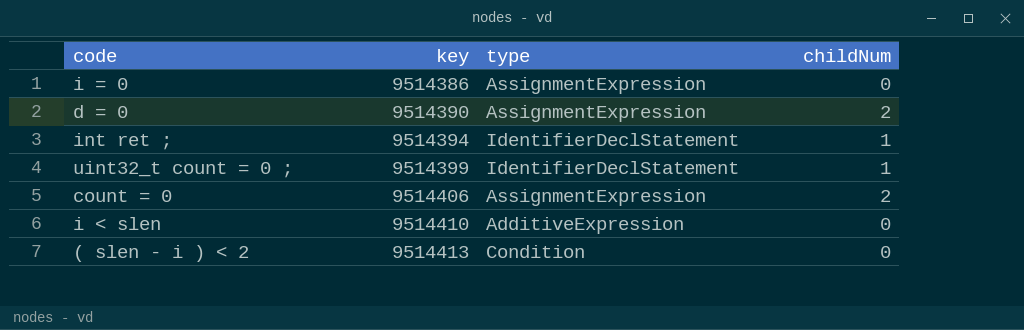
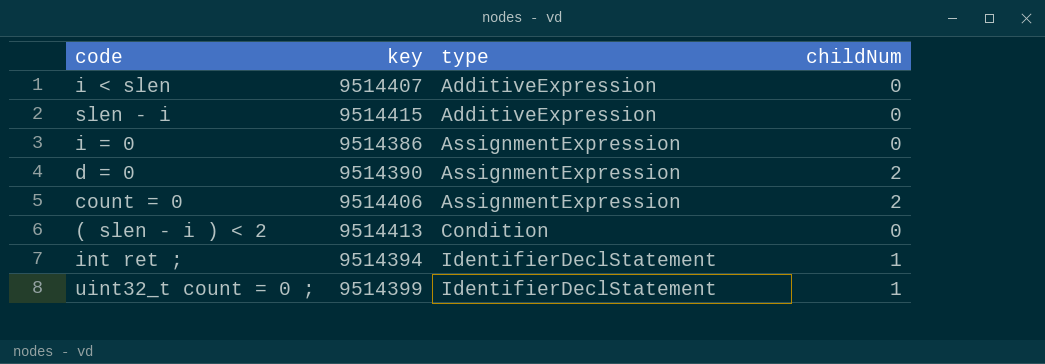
row order: key ascending -> type ascending
i < slen | key: 9514410 -> 9514407
row slen - i: none -> 9514415 | AdditiveExpression | 0

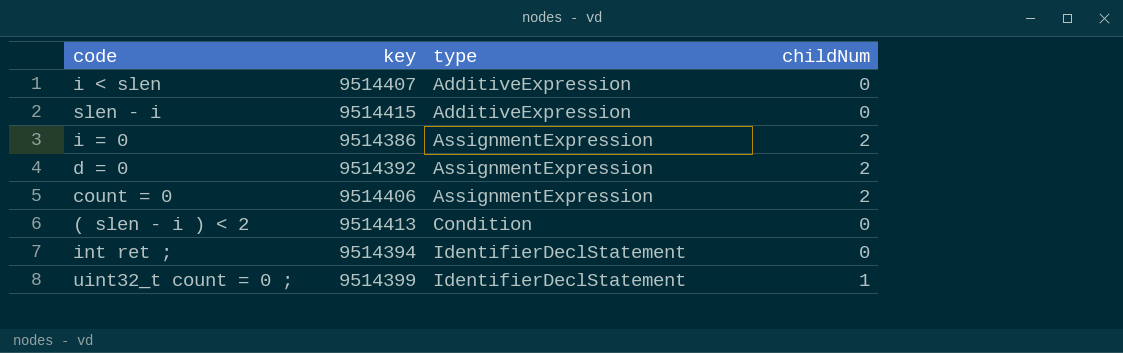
i = 0 | childNum: 0 -> 2
d = 0 | key: 9514390 -> 9514392
int ret ; | childNum: 1 -> 0

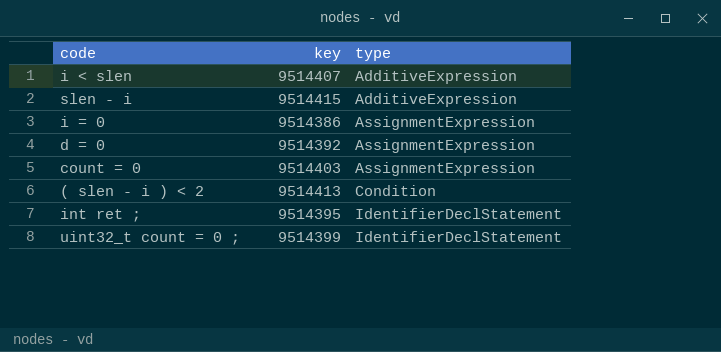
column childNum | position: 4 -> none
count = 0 | key: 9514406 -> 9514403
int ret ; | key: 9514394 -> 9514395

